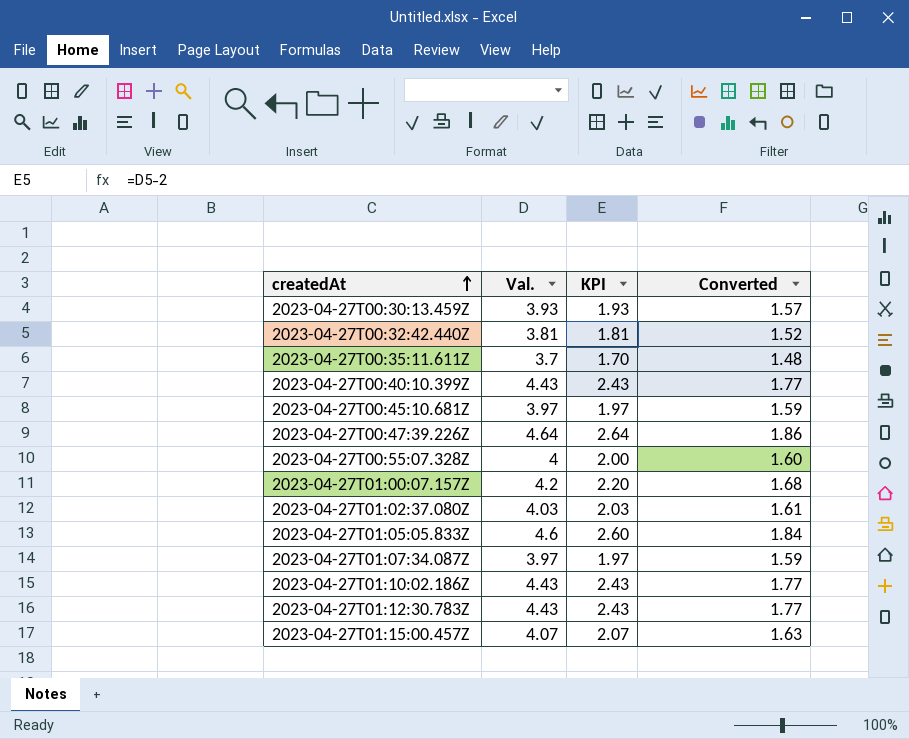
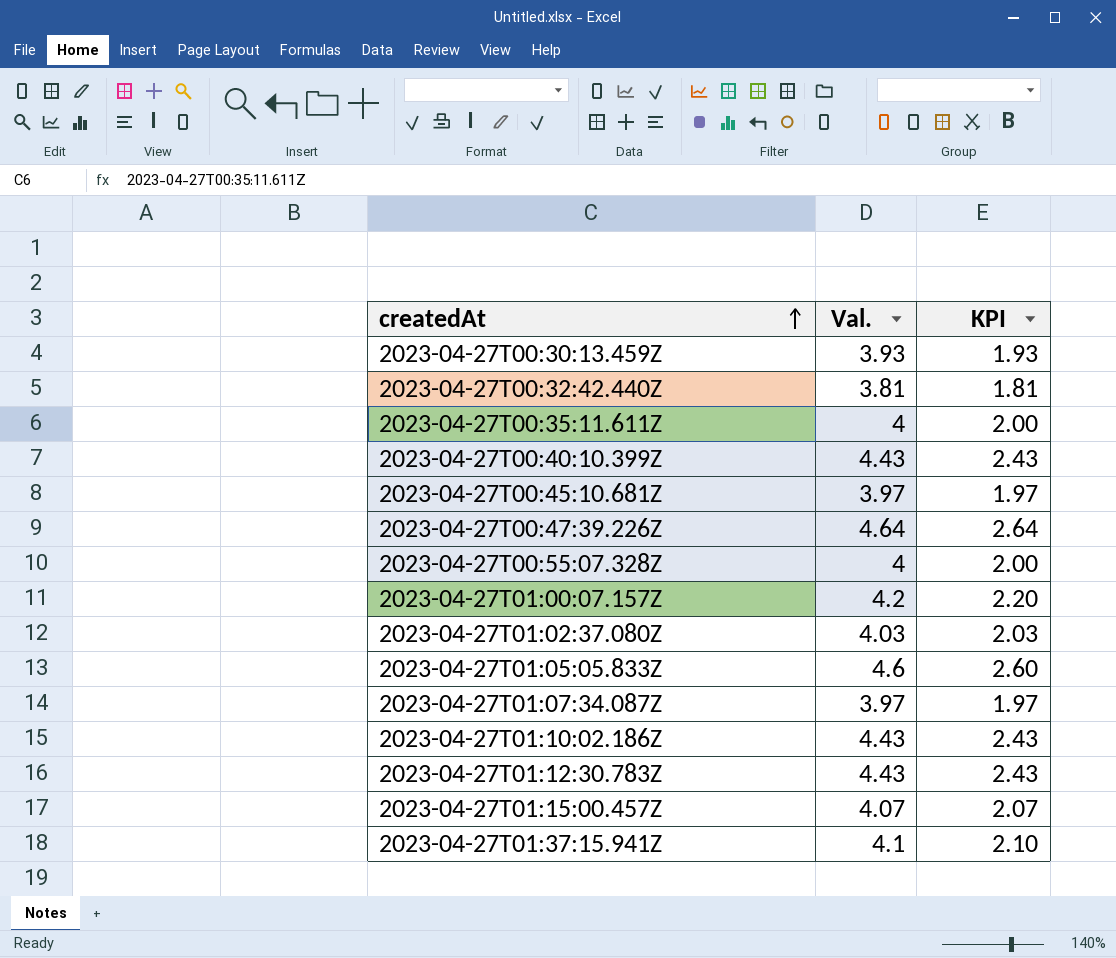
column Converted | formula: [Val.] * 0.4 -> none
2023-04-27T00:35:11.611Z | Val.: 3.7 -> 4
2023-04-27T00:35:11.611Z | KPI: 1.70 -> 2.00
row 2023-04-27T01:37:15.941Z: none -> 4.1 | 2.10

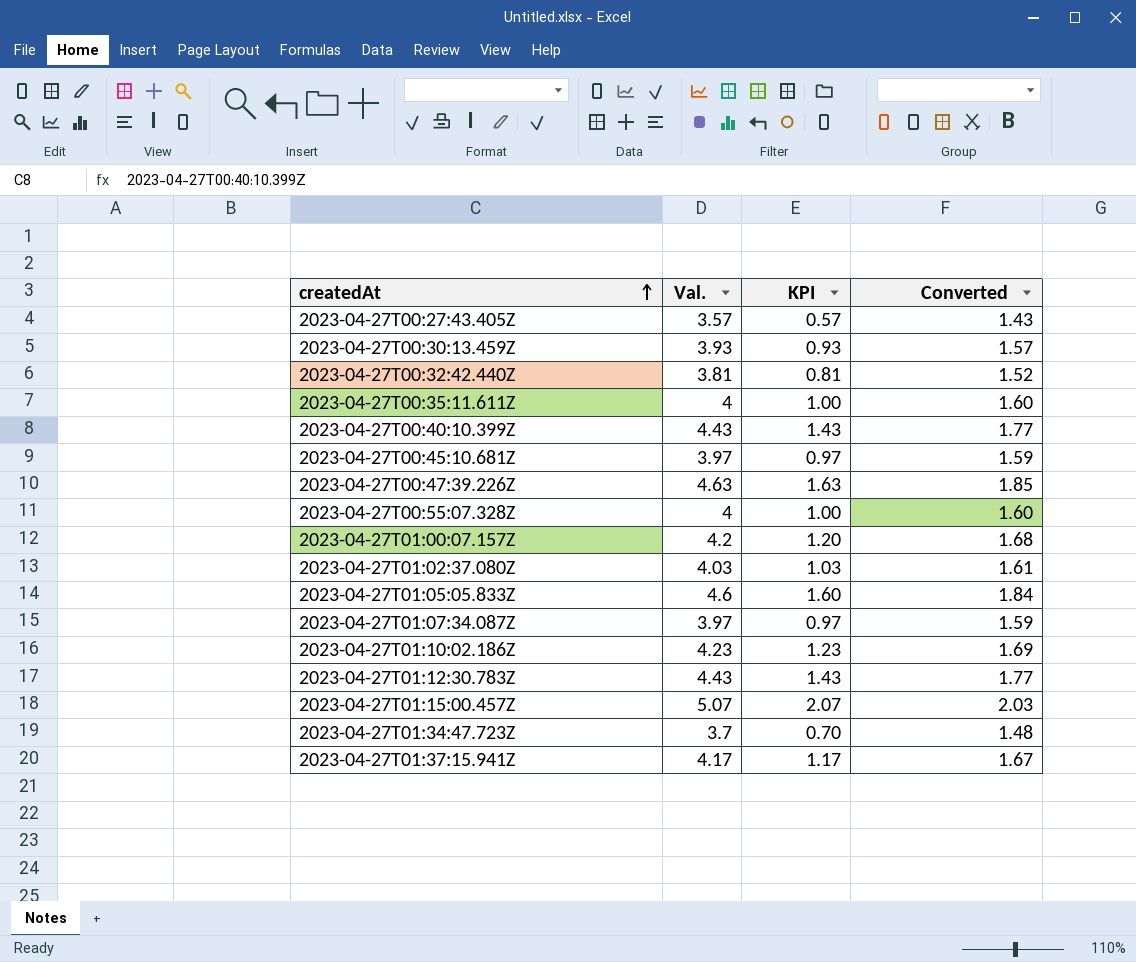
column KPI | formula: [Val.] - 2 -> [Val.] - 3
column Converted | formula: none -> [Val.] * 0.4
row 2023-04-27T00:27:43.405Z: none -> 3.57 | 0.57 | 1.43
2023-04-27T00:47:39.226Z | Val.: 4.64 -> 4.63
2023-04-27T01:10:02.186Z | Val.: 4.43 -> 4.23
2023-04-27T01:15:00.457Z | Val.: 4.07 -> 5.07
row 2023-04-27T01:34:47.723Z: none -> 3.7 | 0.70 | 1.48
2023-04-27T01:37:15.941Z | Val.: 4.1 -> 4.17

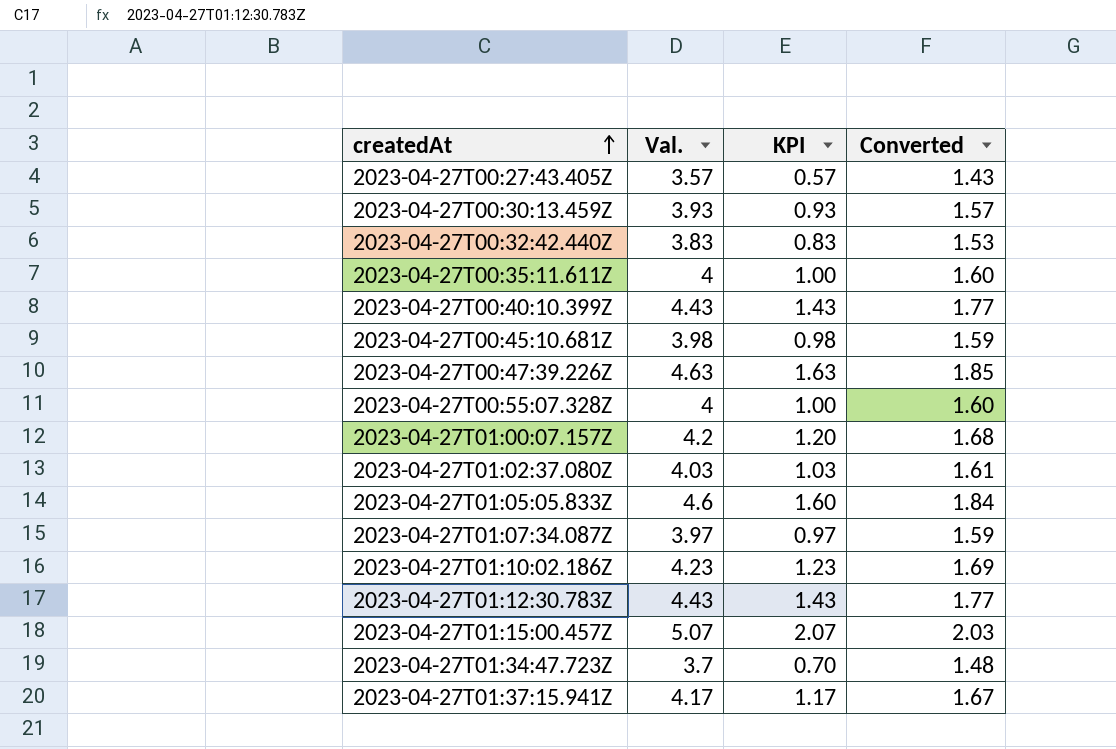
2023-04-27T00:32:42.440Z | Val.: 3.81 -> 3.83
2023-04-27T00:32:42.440Z | KPI: 0.81 -> 0.83
2023-04-27T00:32:42.440Z | Converted: 1.52 -> 1.53
2023-04-27T00:45:10.681Z | Val.: 3.97 -> 3.98
2023-04-27T00:45:10.681Z | KPI: 0.97 -> 0.98

